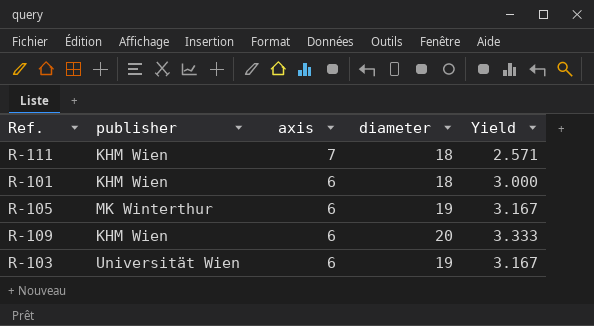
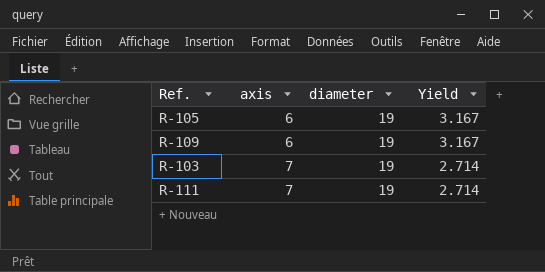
row order: axis descending -> axis ascending
column publisher | position: 2 -> none
row R-101: KHM Wien | 6 | 18 | 3.000 -> none
R-109 | diameter: 20 -> 19
R-109 | Yield: 3.333 -> 3.167
R-103 | axis: 6 -> 7
R-103 | Yield: 3.167 -> 2.714
R-111 | diameter: 18 -> 19
R-111 | Yield: 2.571 -> 2.714

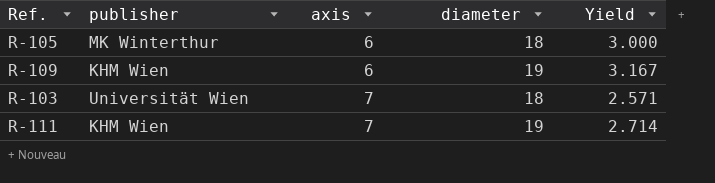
column publisher | position: none -> 2
R-105 | diameter: 19 -> 18
R-105 | Yield: 3.167 -> 3.000
R-103 | diameter: 19 -> 18
R-103 | Yield: 2.714 -> 2.571

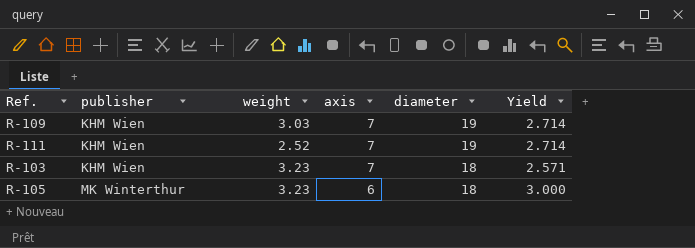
row order: axis ascending -> publisher ascending
column weight | position: none -> 3
R-109 | axis: 6 -> 7
R-109 | Yield: 3.167 -> 2.714
R-103 | publisher: Universität Wien -> KHM Wien

